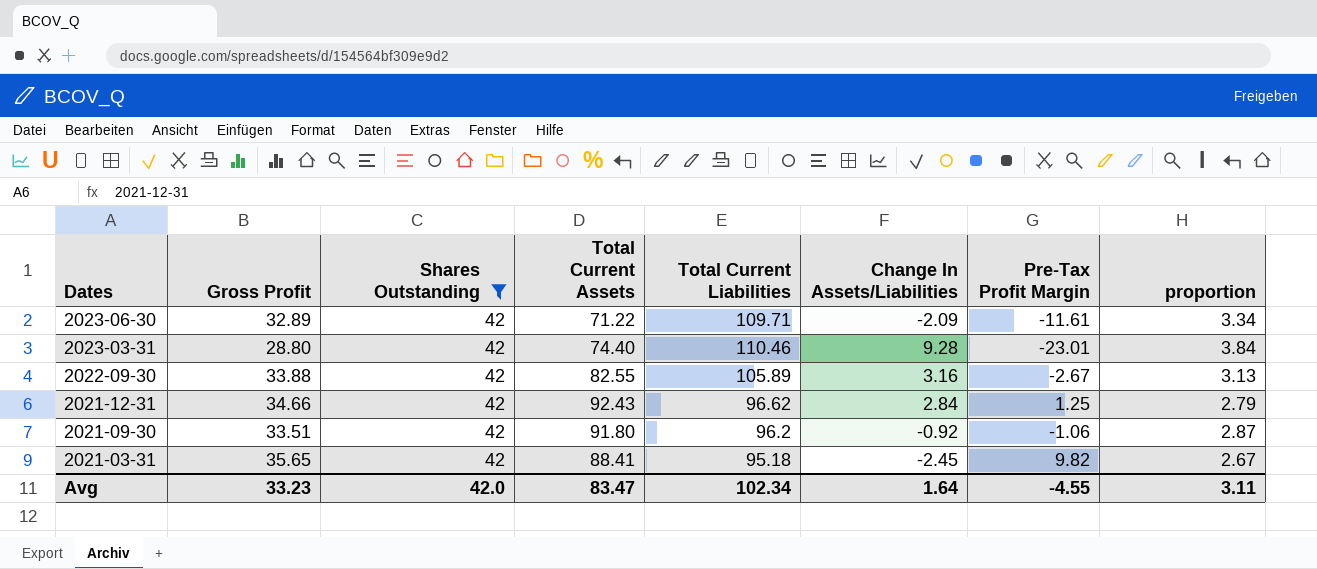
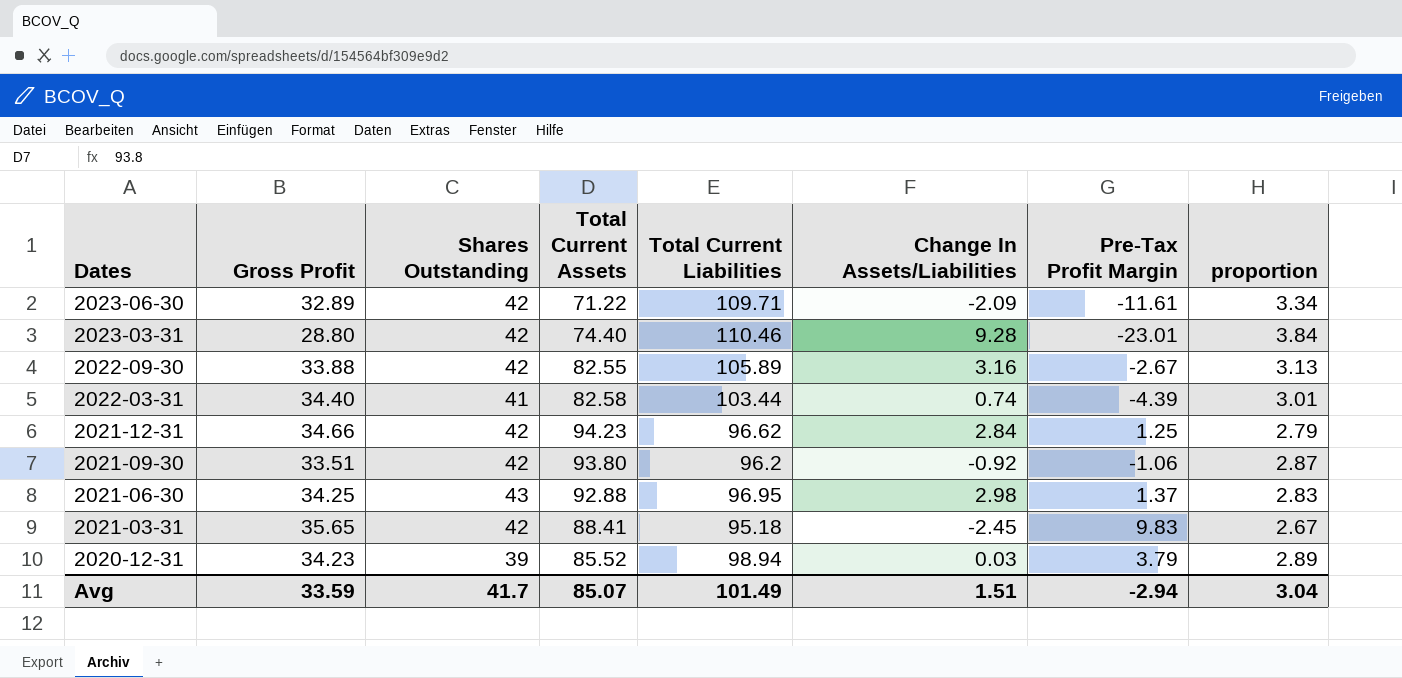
filter: Shares Outstanding = 42 -> none
2021-12-31 | Total Current Assets: 92.43 -> 94.23
2021-09-30 | Total Current Assets: 91.80 -> 93.80
2021-03-31 | Pre-Tax Profit Margin: 9.82 -> 9.83
Avg | Gross Profit: 33.23 -> 33.59
Avg | Shares Outstanding: 42.0 -> 41.7
Avg | Total Current Assets: 83.47 -> 85.07
Avg | Total Current Liabilities: 102.34 -> 101.49
Avg | Change In Assets/Liabilities: 1.64 -> 1.51
Avg | Pre-Tax Profit Margin: -4.55 -> -2.94
Avg | proportion: 3.11 -> 3.04

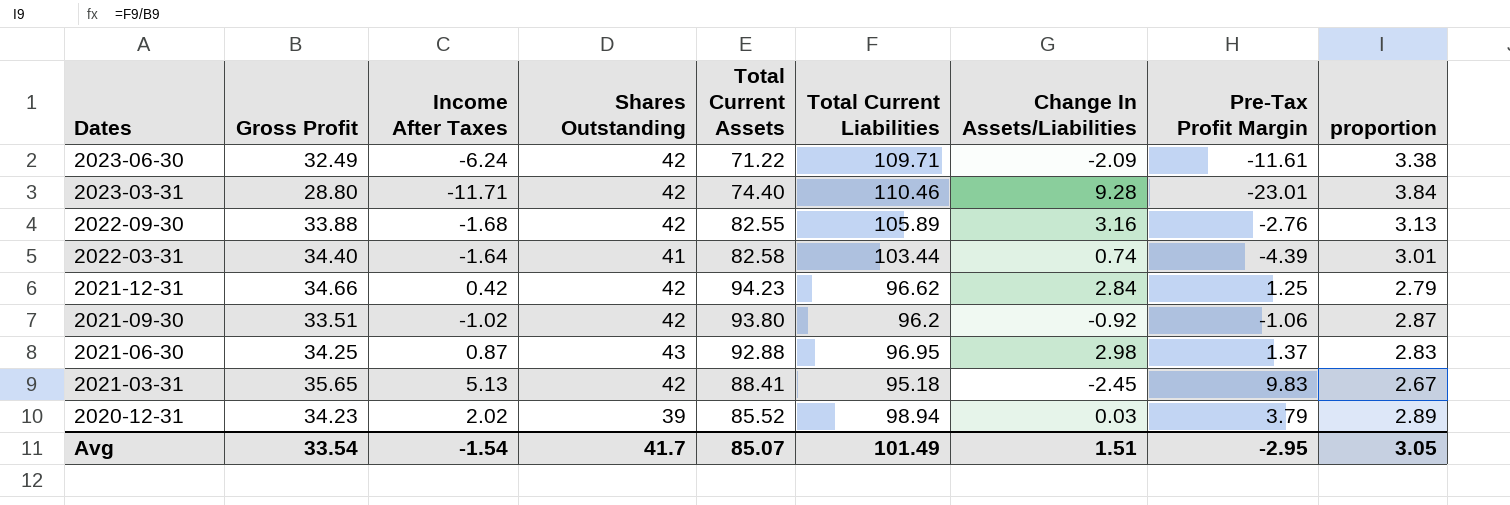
column Income After Taxes | position: none -> 3
2023-06-30 | Gross Profit: 32.89 -> 32.49
2023-06-30 | proportion: 3.34 -> 3.38
2022-09-30 | Pre-Tax Profit Margin: -2.67 -> -2.76
Avg | Gross Profit: 33.59 -> 33.54
Avg | Pre-Tax Profit Margin: -2.94 -> -2.95
Avg | proportion: 3.04 -> 3.05

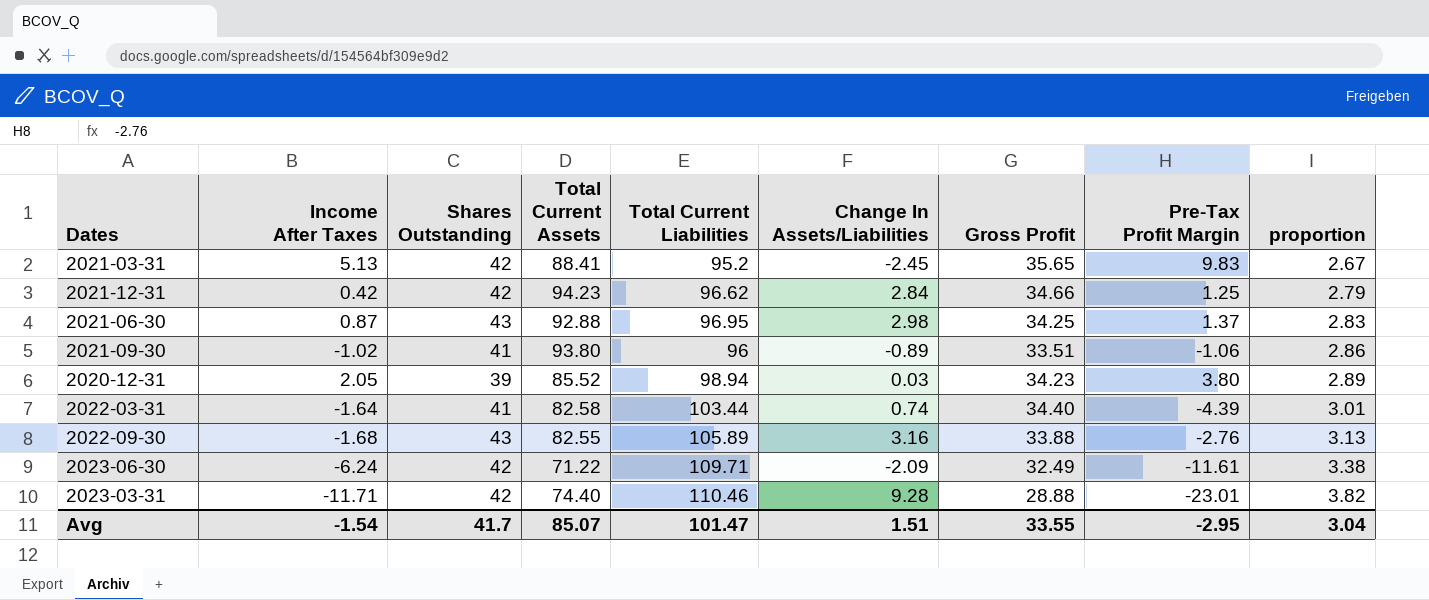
row order: Dates descending -> proportion ascending
column Gross Profit | position: 2 -> 7
2021-03-31 | Total Current Liabilities: 95.18 -> 95.2
2021-09-30 | Shares Outstanding: 42 -> 41
2021-09-30 | Total Current Liabilities: 96.2 -> 96
2021-09-30 | Change In Assets/Liabilities: -0.92 -> -0.89
2021-09-30 | proportion: 2.87 -> 2.86
2020-12-31 | Income After Taxes: 2.02 -> 2.05
2020-12-31 | Pre-Tax Profit Margin: 3.79 -> 3.80
2022-09-30 | Shares Outstanding: 42 -> 43
2023-03-31 | Gross Profit: 28.80 -> 28.88
2023-03-31 | proportion: 3.84 -> 3.82
Avg | Total Current Liabilities: 101.49 -> 101.47
Avg | Gross Profit: 33.54 -> 33.55
Avg | proportion: 3.05 -> 3.04

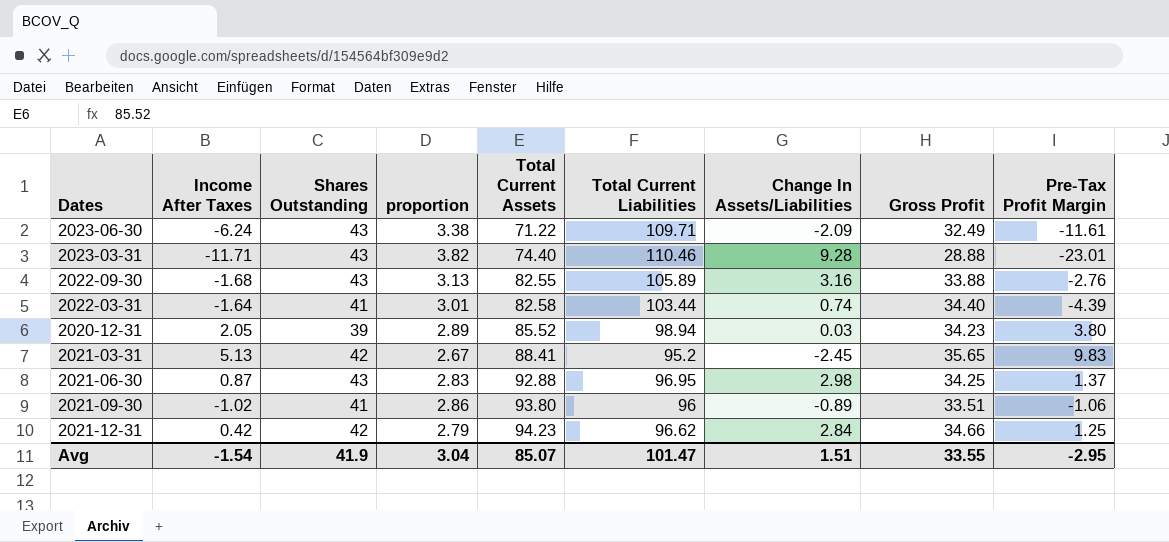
row order: proportion ascending -> Total Current Assets ascending
column proportion | position: 9 -> 4
2023-06-30 | Shares Outstanding: 42 -> 43
2023-03-31 | Shares Outstanding: 42 -> 43
Avg | Shares Outstanding: 41.7 -> 41.9

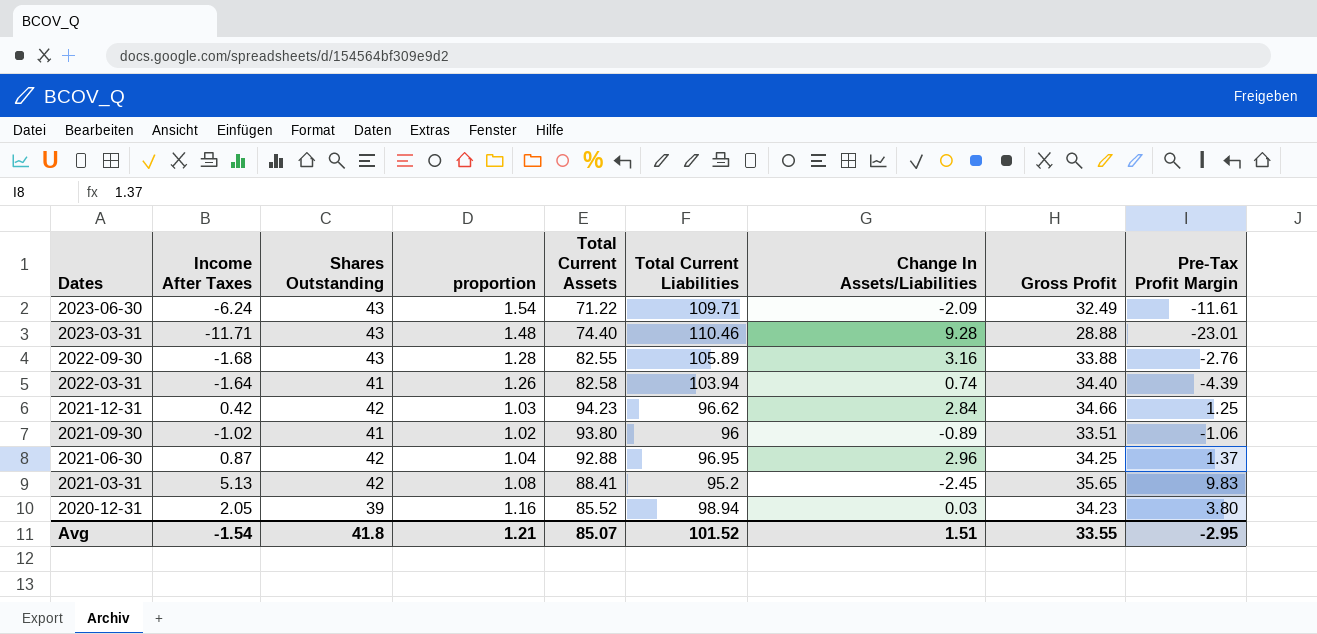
row order: Total Current Assets ascending -> Dates descending
column proportion | formula: [Total Current Liabilities] / [Gross Profit] -> [Total Current Liabilities] / [Total Current Assets]
2022-03-31 | Total Current Liabilities: 103.44 -> 103.94
2021-06-30 | Shares Outstanding: 43 -> 42
2021-06-30 | Change In Assets/Liabilities: 2.98 -> 2.96
Avg | Shares Outstanding: 41.9 -> 41.8
Avg | proportion: 3.04 -> 1.21
Avg | Total Current Liabilities: 101.47 -> 101.52

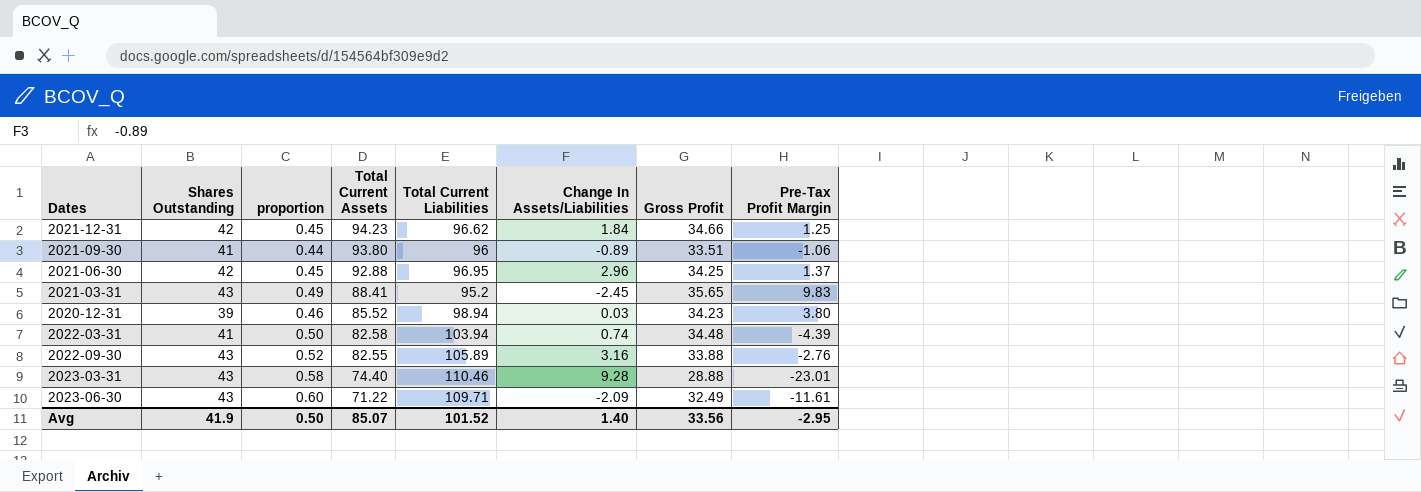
row order: Dates descending -> Total Current Assets descending
column Income After Taxes | position: 2 -> none
column proportion | formula: [Total Current Liabilities] / [Total Current Assets] -> [Shares Outstanding] / [Total Current Assets]
2021-12-31 | Change In Assets/Liabilities: 2.84 -> 1.84
2021-03-31 | Shares Outstanding: 42 -> 43
2022-03-31 | Gross Profit: 34.40 -> 34.48
Avg | Shares Outstanding: 41.8 -> 41.9
Avg | proportion: 1.21 -> 0.50
Avg | Change In Assets/Liabilities: 1.51 -> 1.40
Avg | Gross Profit: 33.55 -> 33.56

